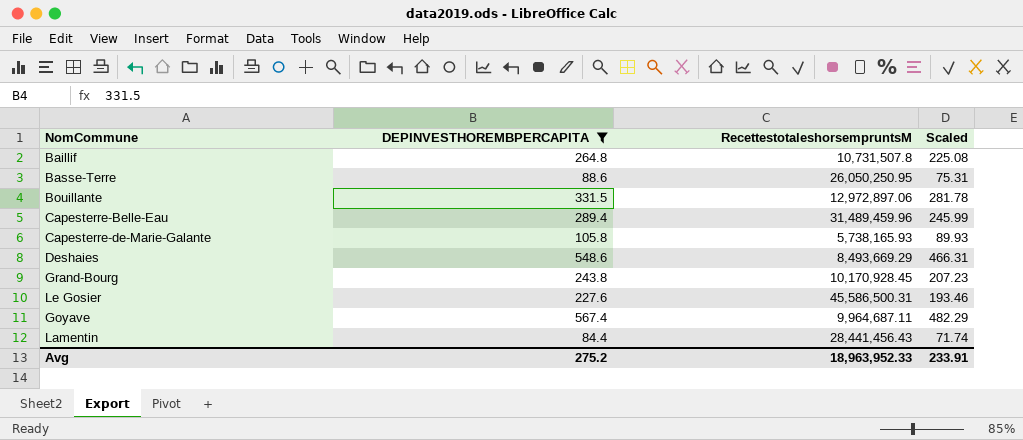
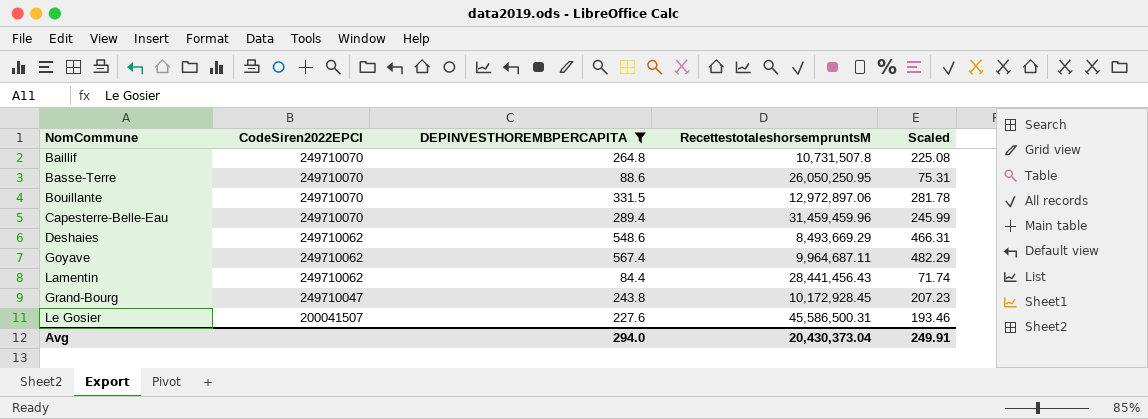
row order: none -> CodeSiren2022EPCI descending
column CodeSiren2022EPCI | position: none -> 2
row Capesterre-de-Marie-Galante: 105.8 | 5,738,165.93 | 89.93 -> none
Capesterre-Belle-Eau | RecettestotaleshorsempruntsM: 31,489,459.96 -> 31,459,459.96
Grand-Bourg | RecettestotaleshorsempruntsM: 10,170,928.45 -> 10,172,928.45
Avg | DEPINVESTHOREMBPERCAPITA: 275.2 -> 294.0
Avg | RecettestotaleshorsempruntsM: 18,963,952.33 -> 20,430,373.04
Avg | Scaled: 233.91 -> 249.91

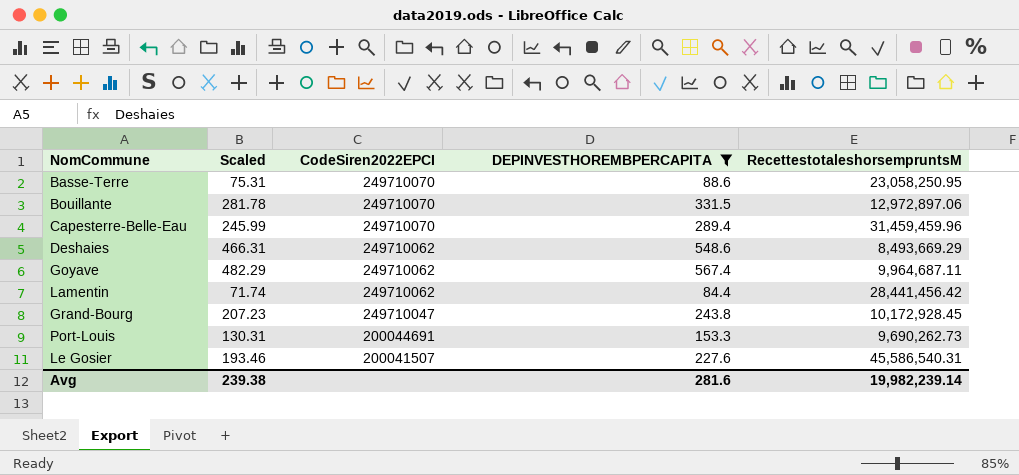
column Scaled | position: 5 -> 2
row Baillif: 249710070 | 264.8 | 10,731,507.8 | 225.08 -> none
Basse-Terre | RecettestotaleshorsempruntsM: 26,050,250.95 -> 23,058,250.95
Lamentin | RecettestotaleshorsempruntsM: 28,441,456.43 -> 28,441,456.42
row Port-Louis: none -> 130.31 | 200044691 | 153.3 | 9,690,262.73
Le Gosier | RecettestotaleshorsempruntsM: 45,586,500.31 -> 45,586,540.31
Avg | Scaled: 249.91 -> 239.38
Avg | DEPINVESTHOREMBPERCAPITA: 294.0 -> 281.6
Avg | RecettestotaleshorsempruntsM: 20,430,373.04 -> 19,982,239.14

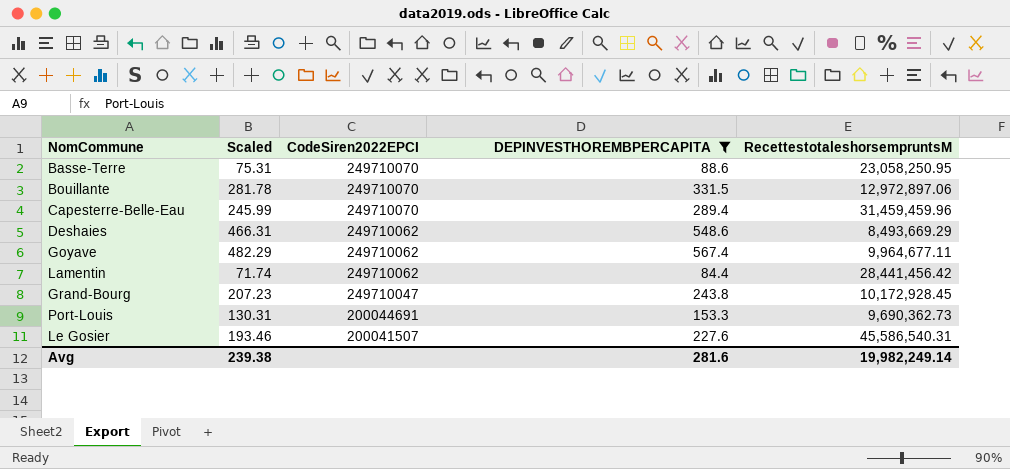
Goyave | RecettestotaleshorsempruntsM: 9,964,687.11 -> 9,964,677.11
Port-Louis | RecettestotaleshorsempruntsM: 9,690,262.73 -> 9,690,362.73
Avg | RecettestotaleshorsempruntsM: 19,982,239.14 -> 19,982,249.14

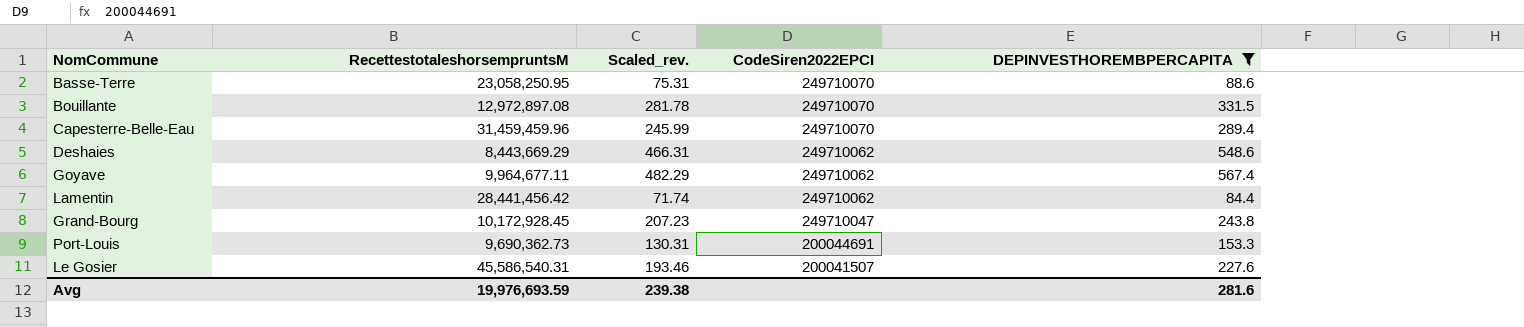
column RecettestotaleshorsempruntsM | position: 5 -> 2
column name: Scaled -> Scaled_rev.
Bouillante | RecettestotaleshorsempruntsM: 12,972,897.06 -> 12,972,897.08
Deshaies | RecettestotaleshorsempruntsM: 8,493,669.29 -> 8,443,669.29
Avg | RecettestotaleshorsempruntsM: 19,982,249.14 -> 19,976,693.59

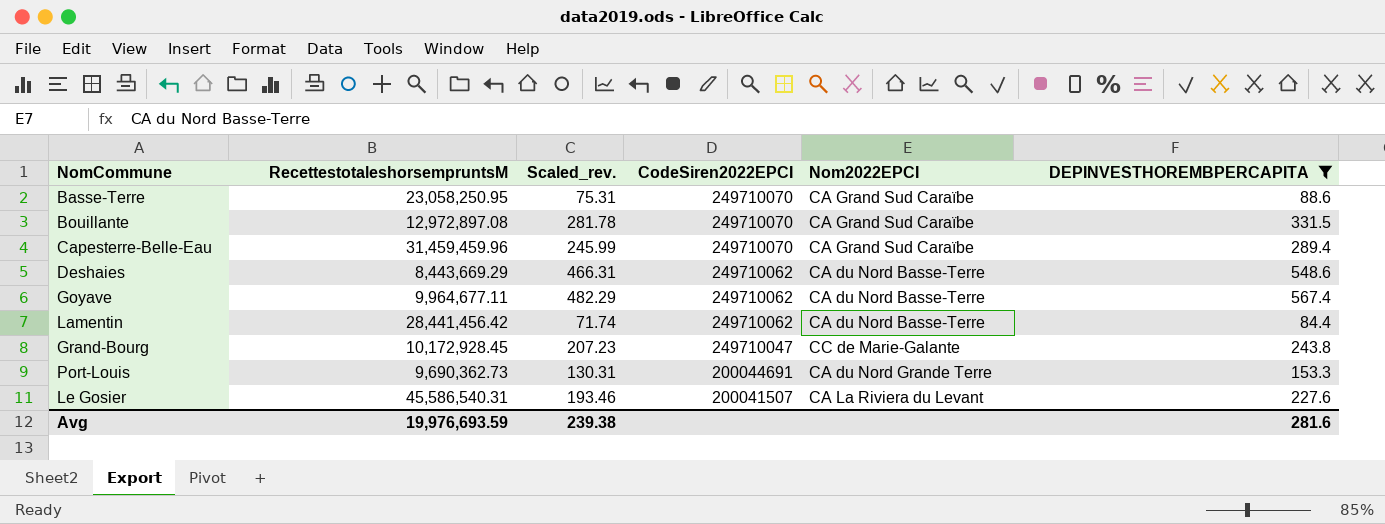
column Nom2022EPCI | position: none -> 5

